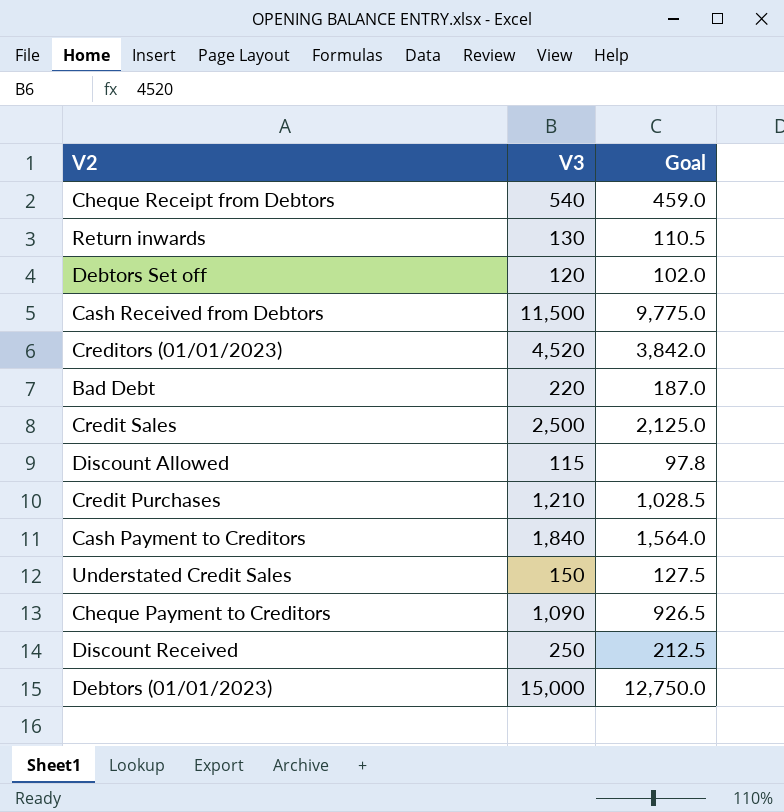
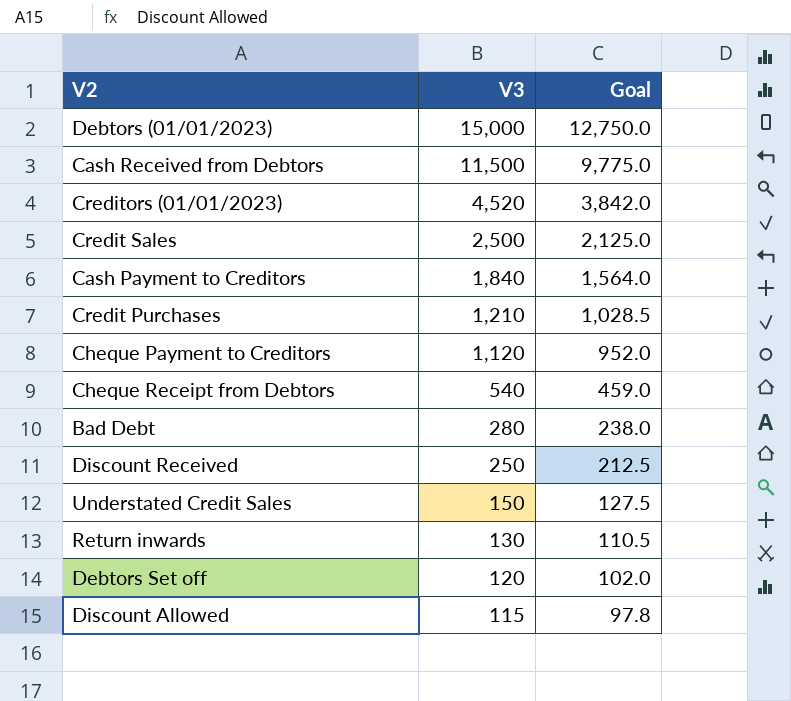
row order: none -> V3 descending
Cheque Payment to Creditors | V3: 1,090 -> 1,120
Cheque Payment to Creditors | Goal: 926.5 -> 952.0
Bad Debt | V3: 220 -> 280
Bad Debt | Goal: 187.0 -> 238.0

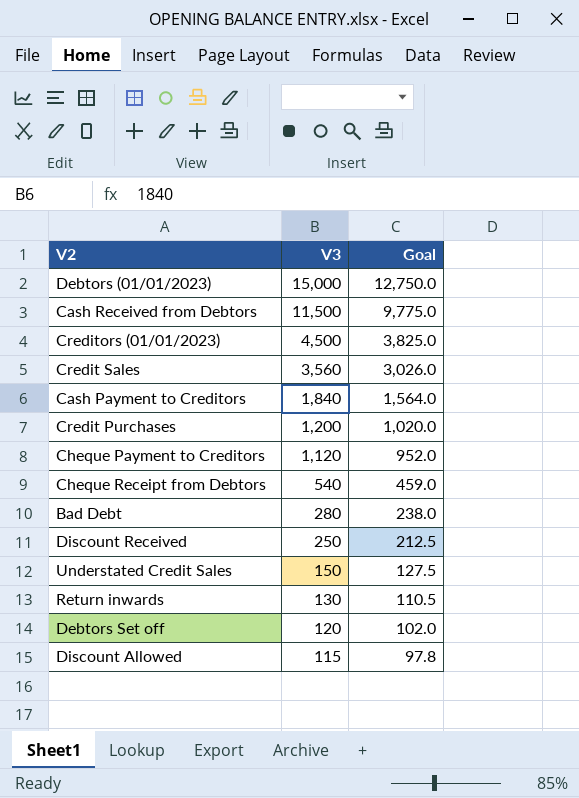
Creditors (01/01/2023) | V3: 4,520 -> 4,500
Creditors (01/01/2023) | Goal: 3,842.0 -> 3,825.0
Credit Sales | V3: 2,500 -> 3,560
Credit Sales | Goal: 2,125.0 -> 3,026.0
Credit Purchases | V3: 1,210 -> 1,200
Credit Purchases | Goal: 1,028.5 -> 1,020.0

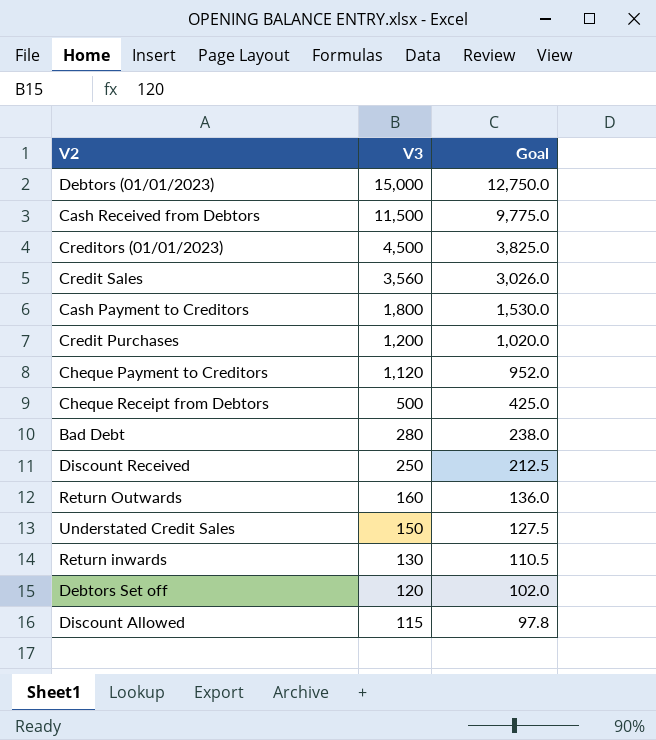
Cash Payment to Creditors | V3: 1,840 -> 1,800
Cash Payment to Creditors | Goal: 1,564.0 -> 1,530.0
Cheque Receipt from Debtors | V3: 540 -> 500
Cheque Receipt from Debtors | Goal: 459.0 -> 425.0
row Return Outwards: none -> 160 | 136.0

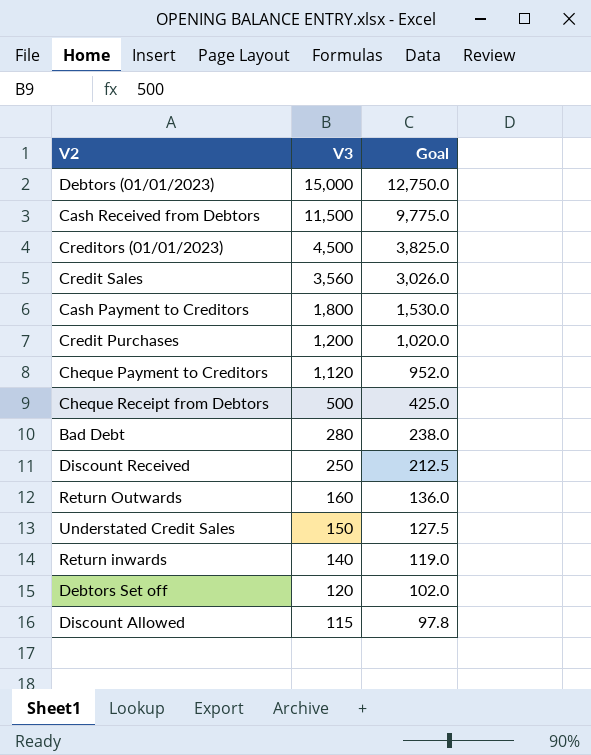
Return inwards | V3: 130 -> 140
Return inwards | Goal: 110.5 -> 119.0

